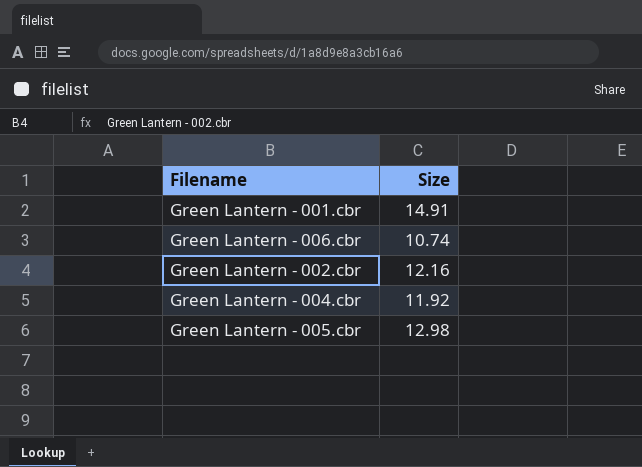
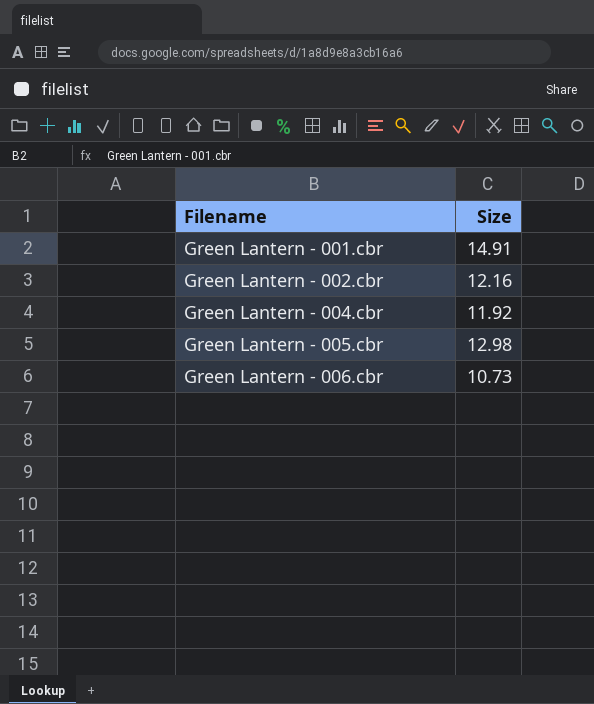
row order: none -> Filename ascending
Green Lantern - 006.cbr | Size: 10.74 -> 10.73

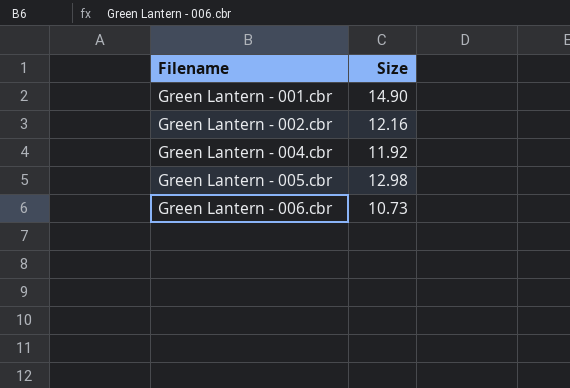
Green Lantern - 001.cbr | Size: 14.91 -> 14.90

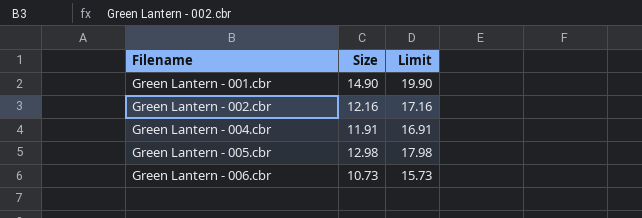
column Limit | formula: none -> [Size] + 5
Green Lantern - 004.cbr | Size: 11.92 -> 11.91

